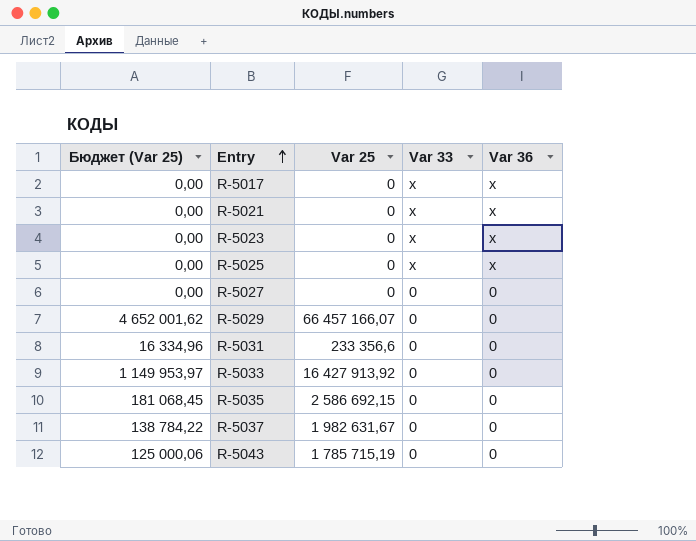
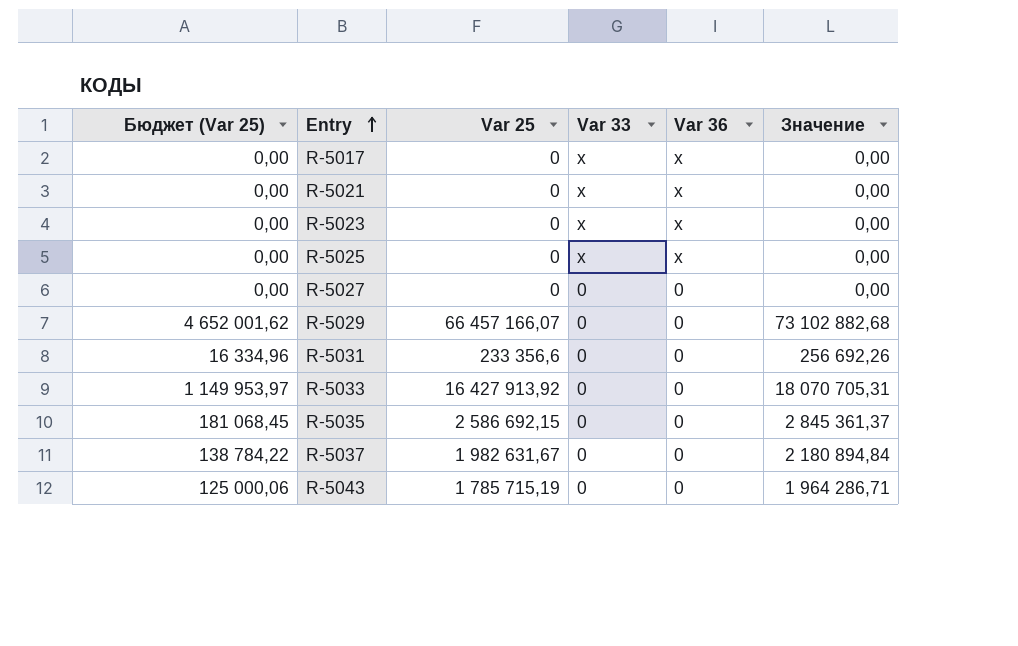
column Значение | formula: none -> [Var 25] * 1,1

